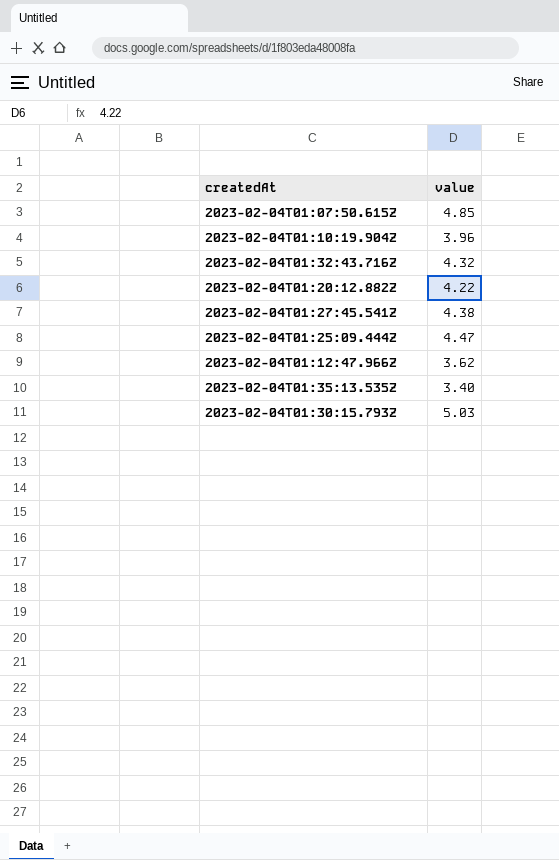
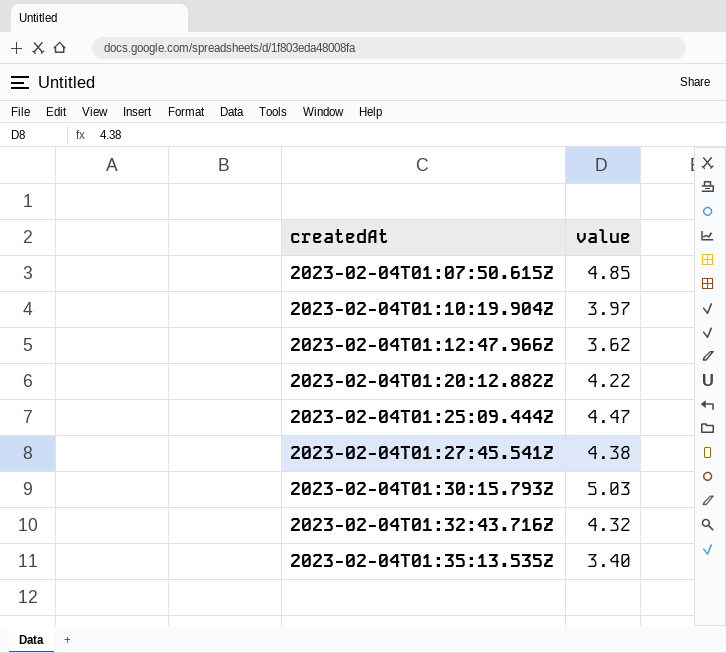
row order: none -> createdAt ascending
2023-02-04T01:10:19.904Z | value: 3.96 -> 3.97

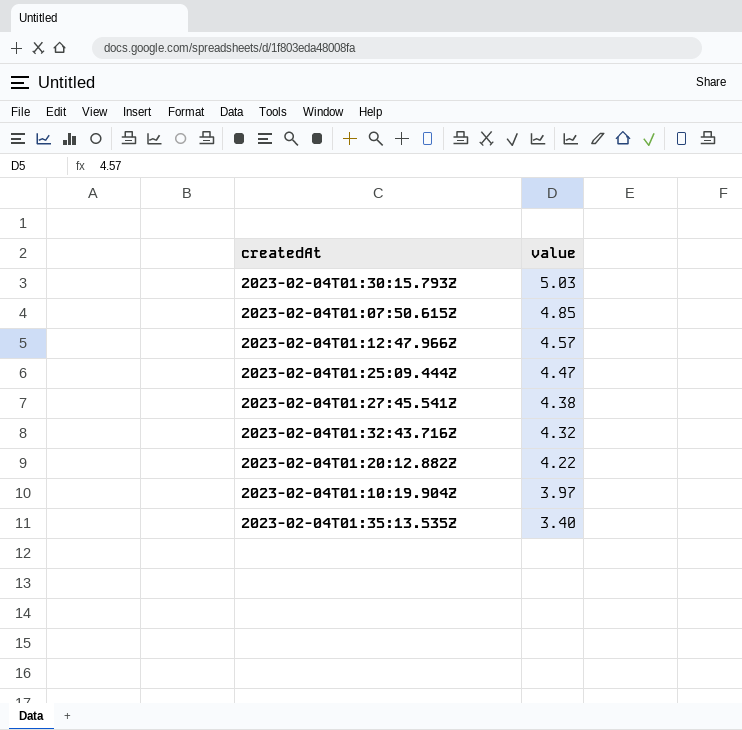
row order: createdAt ascending -> value descending
2023-02-04T01:12:47.966Z | value: 3.62 -> 4.57

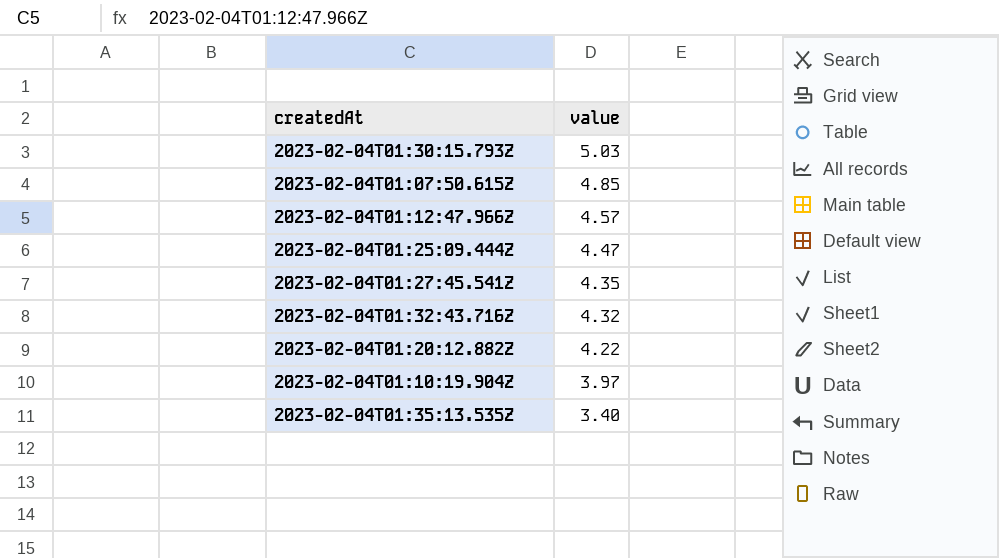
2023-02-04T01:27:45.541Z | value: 4.38 -> 4.35

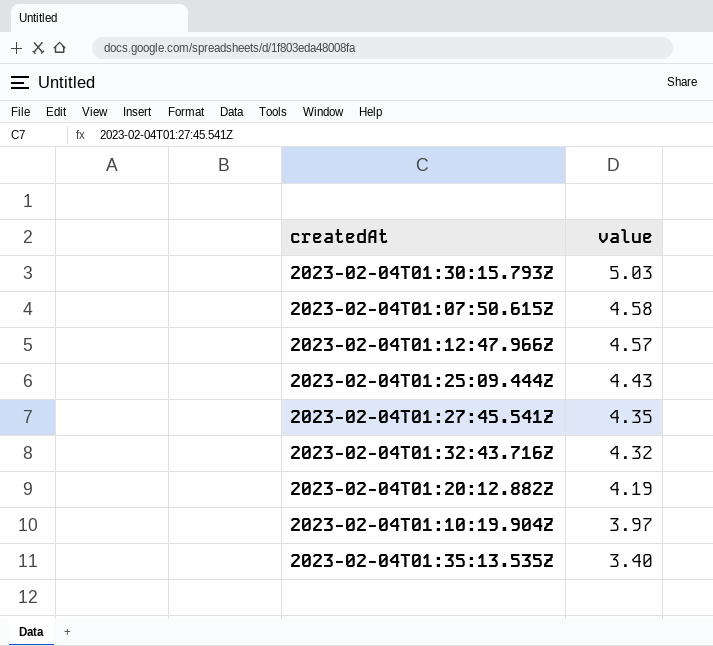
2023-02-04T01:07:50.615Z | value: 4.85 -> 4.58
2023-02-04T01:25:09.444Z | value: 4.47 -> 4.43
2023-02-04T01:20:12.882Z | value: 4.22 -> 4.19

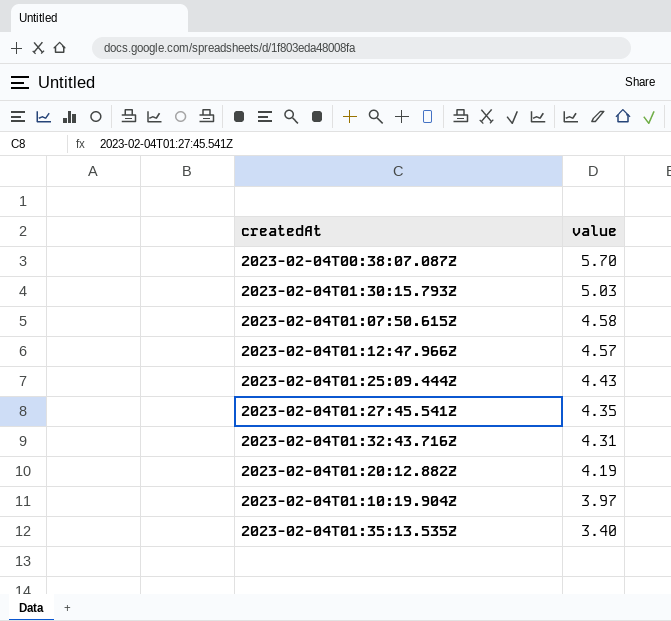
row 2023-02-04T00:38:07.087Z: none -> 5.70
2023-02-04T01:32:43.716Z | value: 4.32 -> 4.31

